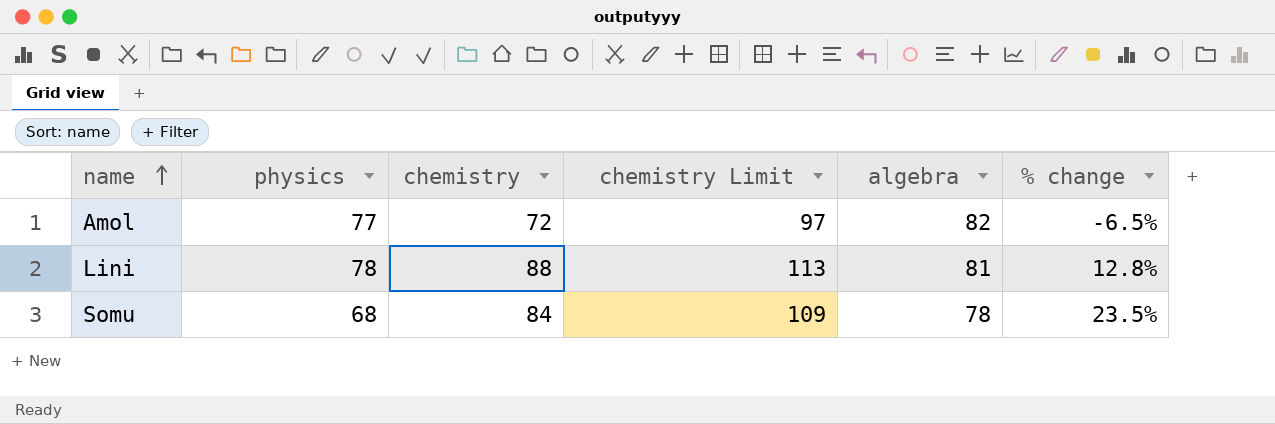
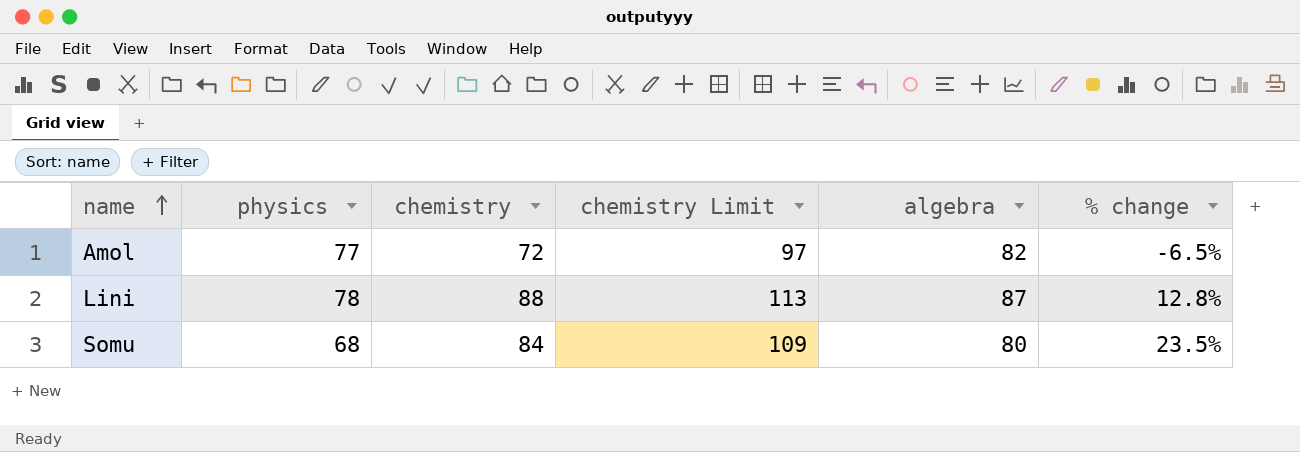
Lini | algebra: 81 -> 87
Somu | algebra: 78 -> 80

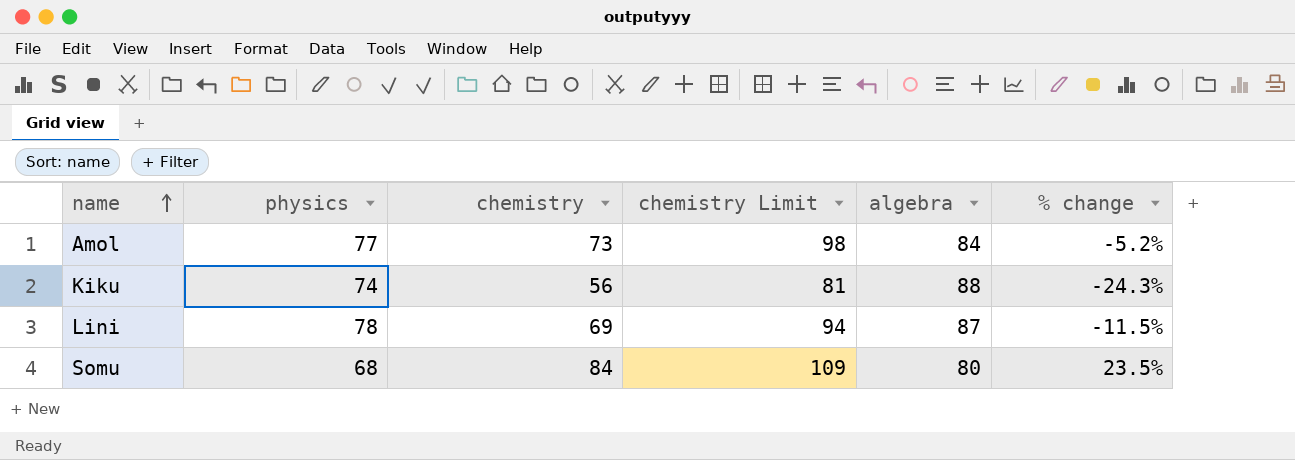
Amol | chemistry: 72 -> 73
Amol | chemistry Limit: 97 -> 98
Amol | algebra: 82 -> 84
Amol | % change: -6.5% -> -5.2%
row Kiku: none -> 74 | 56 | 81 | 88 | -24.3%
Lini | chemistry: 88 -> 69
Lini | chemistry Limit: 113 -> 94
Lini | % change: 12.8% -> -11.5%

